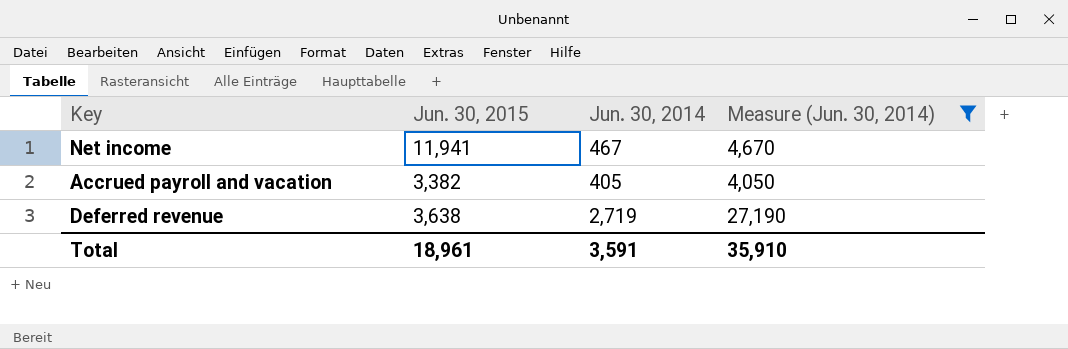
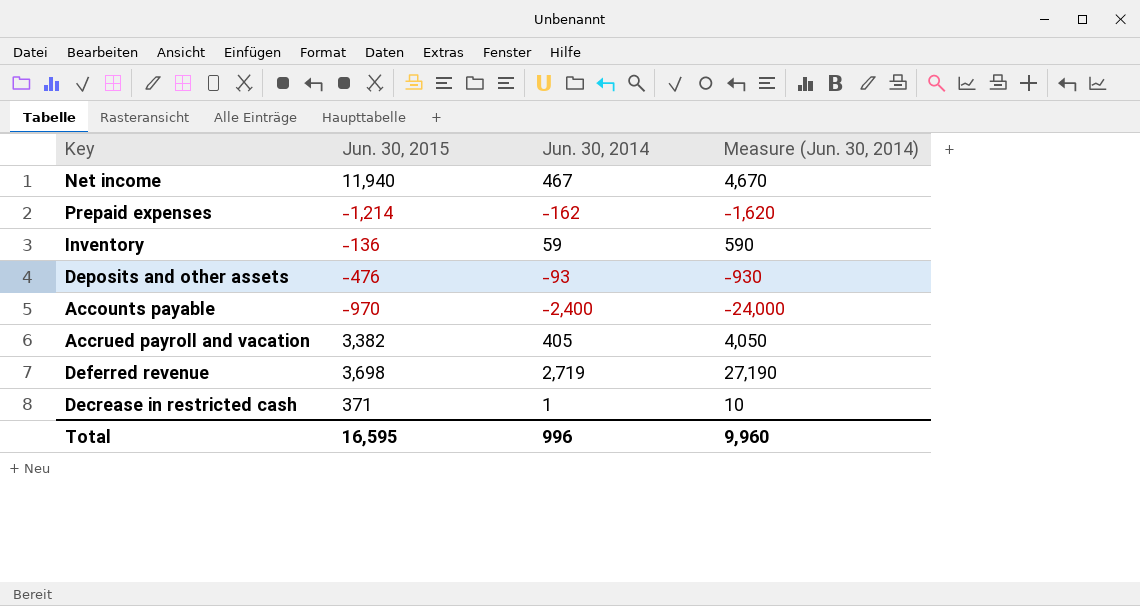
filter: Measure (Jun. 30, 2014) >= 4,050 -> none
Net income | Jun. 30, 2015: 11,941 -> 11,940
Deferred revenue | Jun. 30, 2015: 3,638 -> 3,698
Total | Jun. 30, 2015: 18,961 -> 16,595
Total | Jun. 30, 2014: 3,591 -> 996
Total | Measure (Jun. 30, 2014): 35,910 -> 9,960

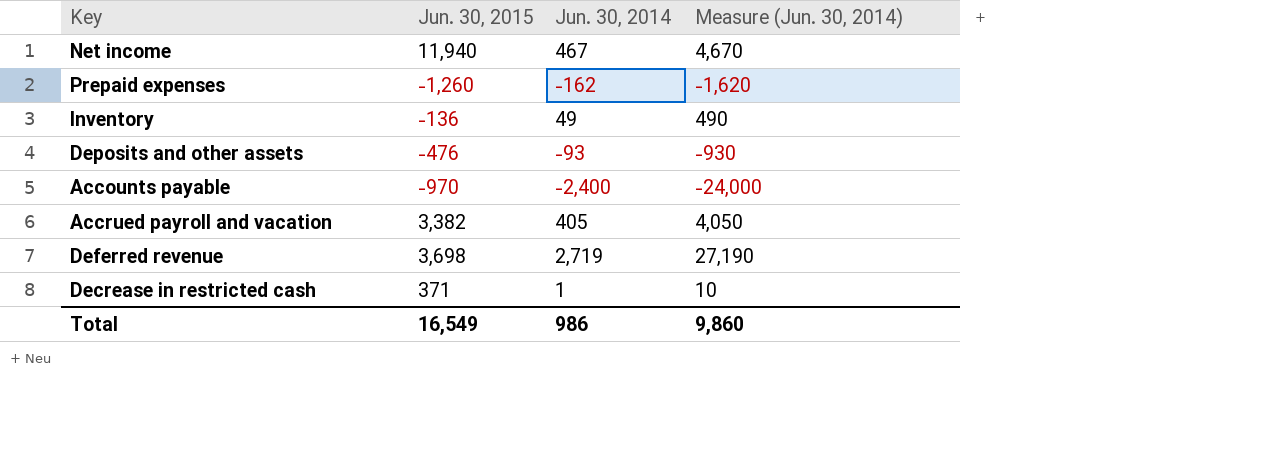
Prepaid expenses | Jun. 30, 2015: -1,214 -> -1,260
Inventory | Jun. 30, 2014: 59 -> 49
Inventory | Measure (Jun. 30, 2014): 590 -> 490
Total | Jun. 30, 2015: 16,595 -> 16,549
Total | Jun. 30, 2014: 996 -> 986
Total | Measure (Jun. 30, 2014): 9,960 -> 9,860

